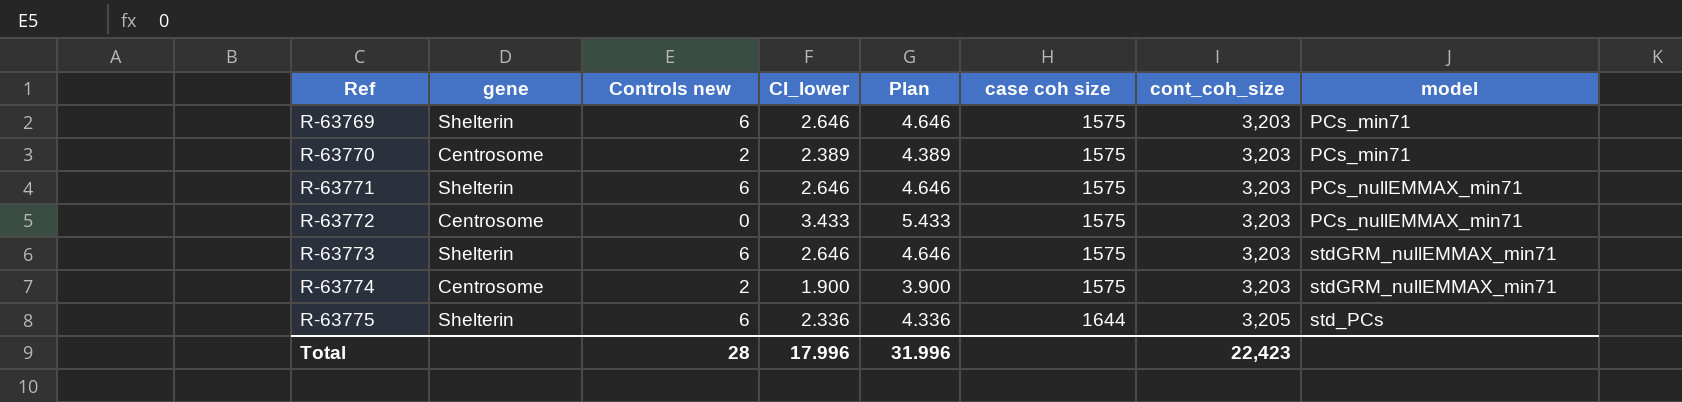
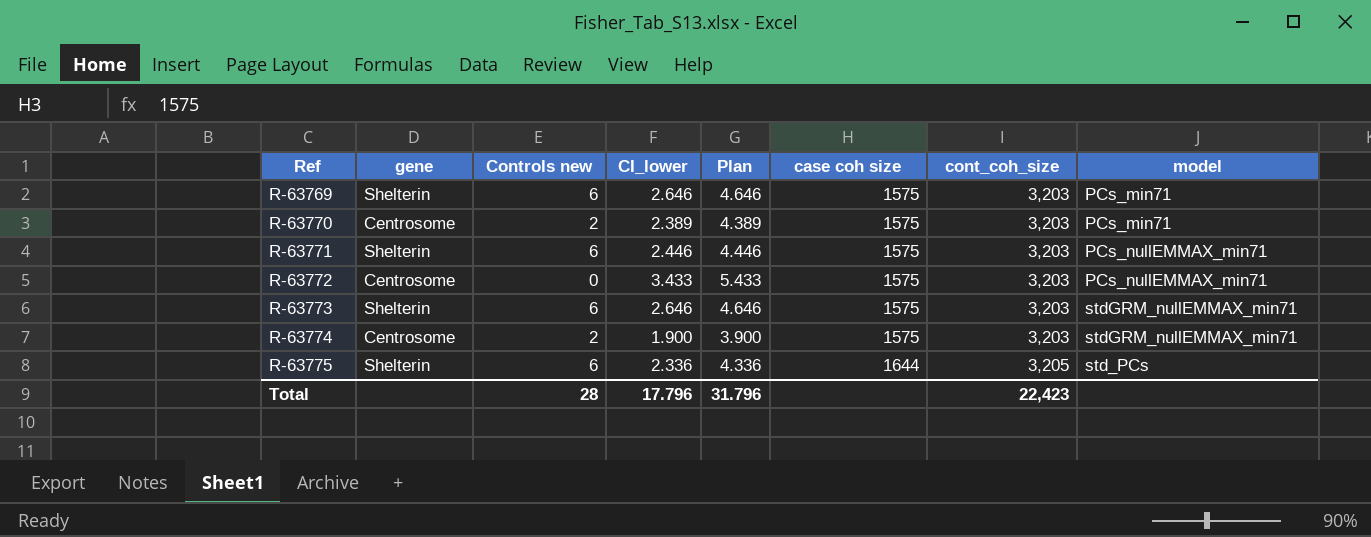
R-63771 | CI_lower: 2.646 -> 2.446
R-63771 | Plan: 4.646 -> 4.446
Total | CI_lower: 17.996 -> 17.796
Total | Plan: 31.996 -> 31.796

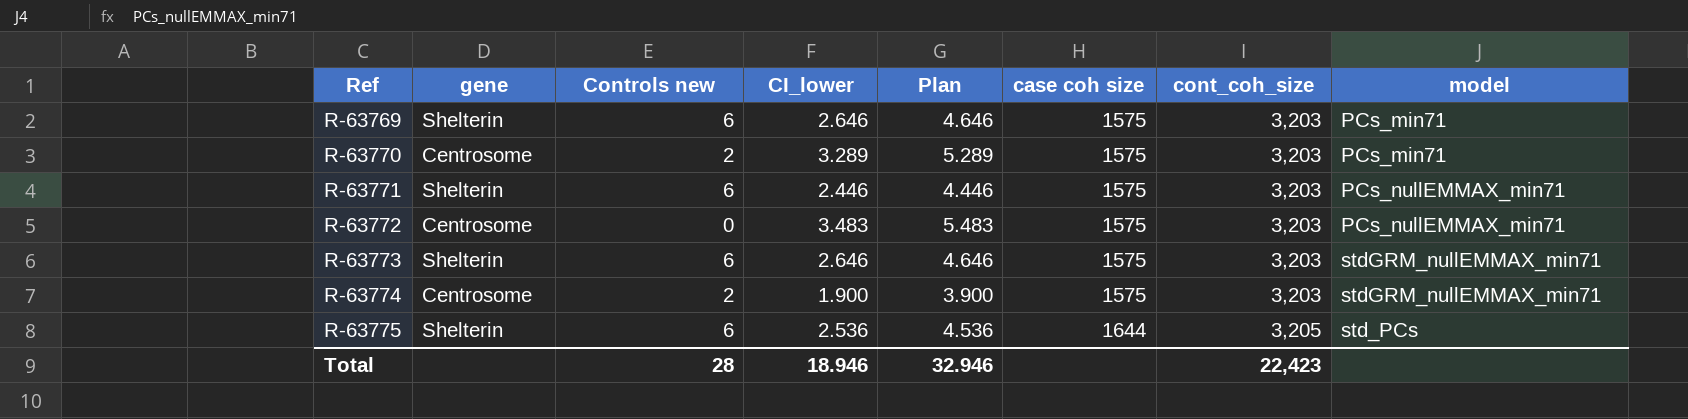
R-63770 | CI_lower: 2.389 -> 3.289
R-63770 | Plan: 4.389 -> 5.289
R-63772 | CI_lower: 3.433 -> 3.483
R-63772 | Plan: 5.433 -> 5.483
R-63775 | CI_lower: 2.336 -> 2.536
R-63775 | Plan: 4.336 -> 4.536
Total | CI_lower: 17.796 -> 18.946
Total | Plan: 31.796 -> 32.946

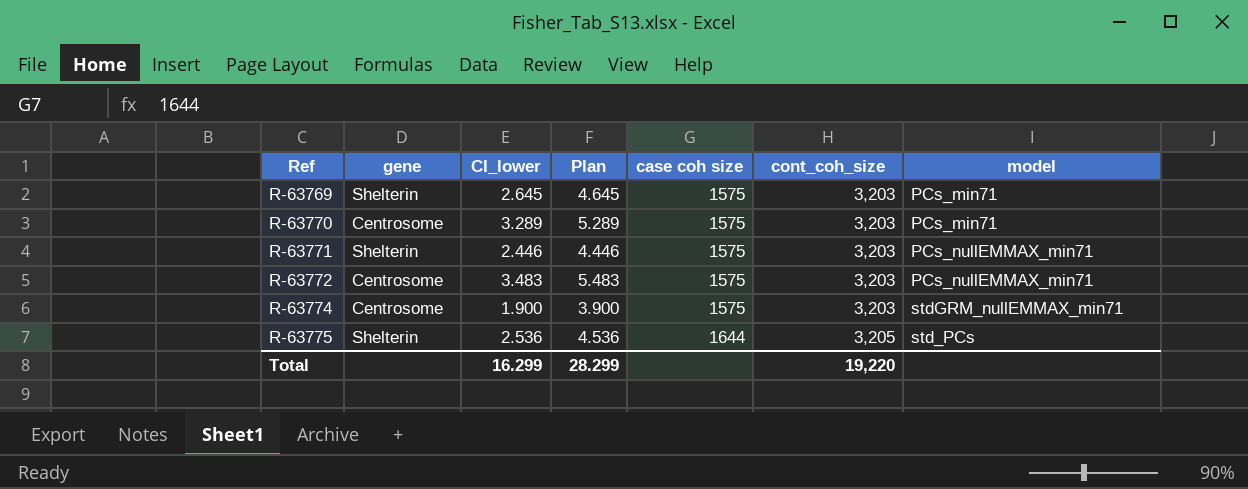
column Controls new | position: 3 -> none
row R-63773: Shelterin | 6 | 2.646 | 4.646 | 1575 | 3,203 | stdGRM_nullEMMAX_min71 -> none
R-63769 | CI_lower: 2.646 -> 2.645
R-63769 | Plan: 4.646 -> 4.645
Total | CI_lower: 18.946 -> 16.299
Total | Plan: 32.946 -> 28.299
Total | cont_coh_size: 22,423 -> 19,220

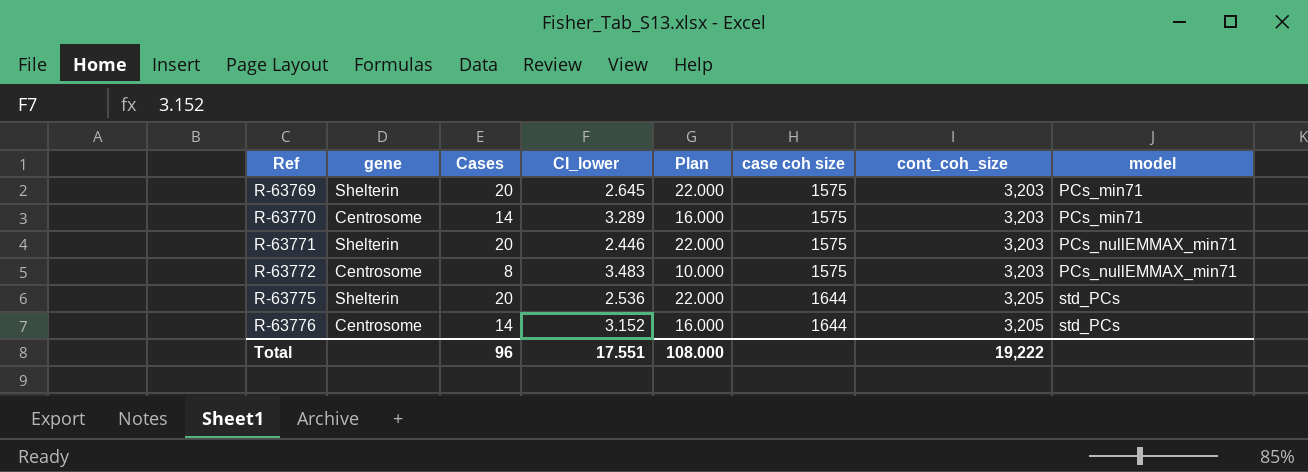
column Cases | position: none -> 3
column Plan | formula: [CI_lower] + 2 -> [Cases] + 2
row R-63774: Centrosome | 1.900 | 3.900 | 1575 | 3,203 | stdGRM_nullEMMAX_min71 -> none
row R-63776: none -> Centrosome | 14 | 3.152 | 16.000 | 1644 | 3,205 | std_PCs
Total | CI_lower: 16.299 -> 17.551
Total | Plan: 28.299 -> 108.000
Total | cont_coh_size: 19,220 -> 19,222

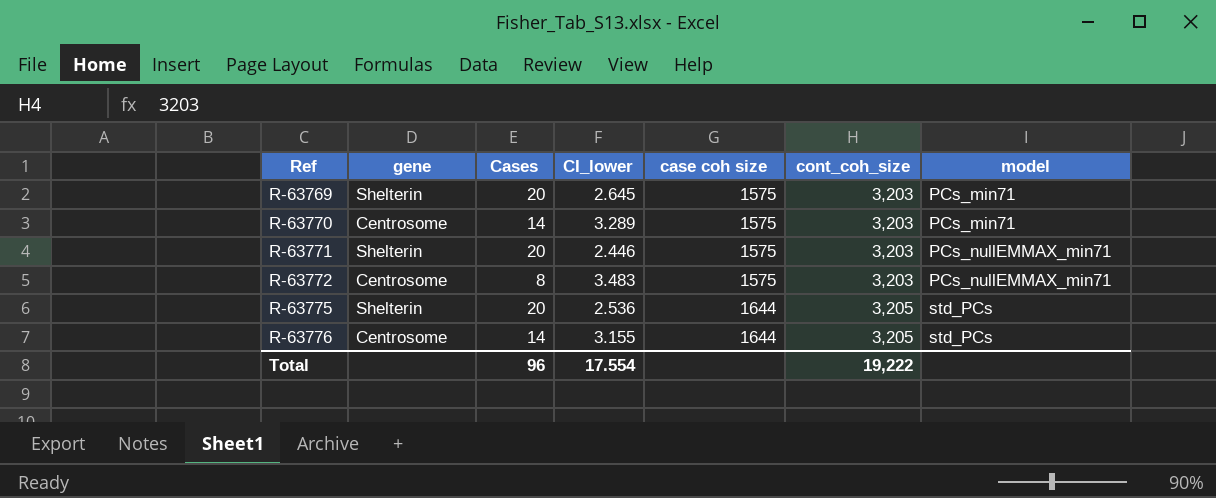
column Plan | formula: [Cases] + 2 -> none
R-63776 | CI_lower: 3.152 -> 3.155
Total | CI_lower: 17.551 -> 17.554

